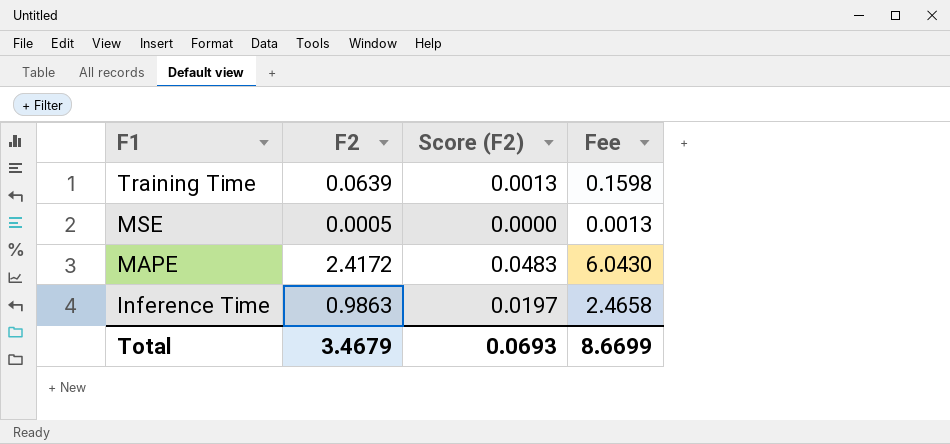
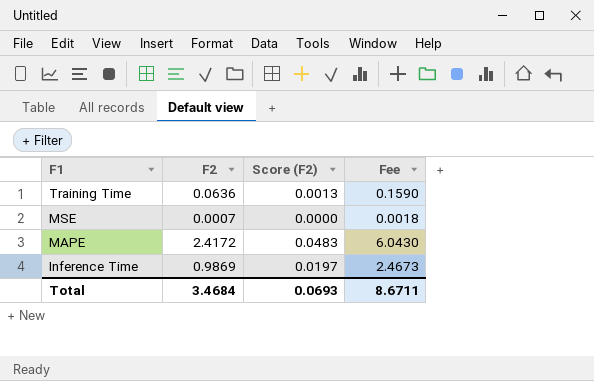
Training Time | F2: 0.0639 -> 0.0636
Training Time | Fee: 0.1598 -> 0.1590
MSE | F2: 0.0005 -> 0.0007
MSE | Fee: 0.0013 -> 0.0018
Inference Time | F2: 0.9863 -> 0.9869
Inference Time | Fee: 2.4658 -> 2.4673
Total | F2: 3.4679 -> 3.4684
Total | Fee: 8.6699 -> 8.6711

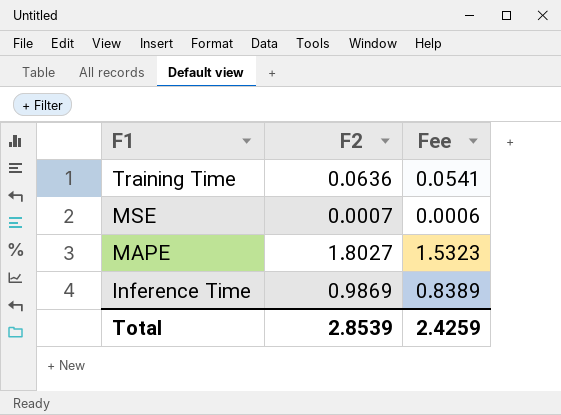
column Score (F2) | formula: [F2] * 0.02 -> none
column Fee | formula: [F2] * 2.5 -> [F2] * 0.85
MAPE | F2: 2.4172 -> 1.8027
Total | F2: 3.4684 -> 2.8539
Total | Fee: 8.6711 -> 2.4259

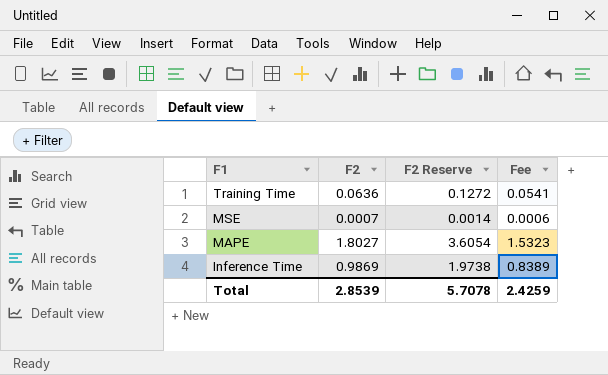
column F2 Reserve | formula: none -> [F2] * 2

